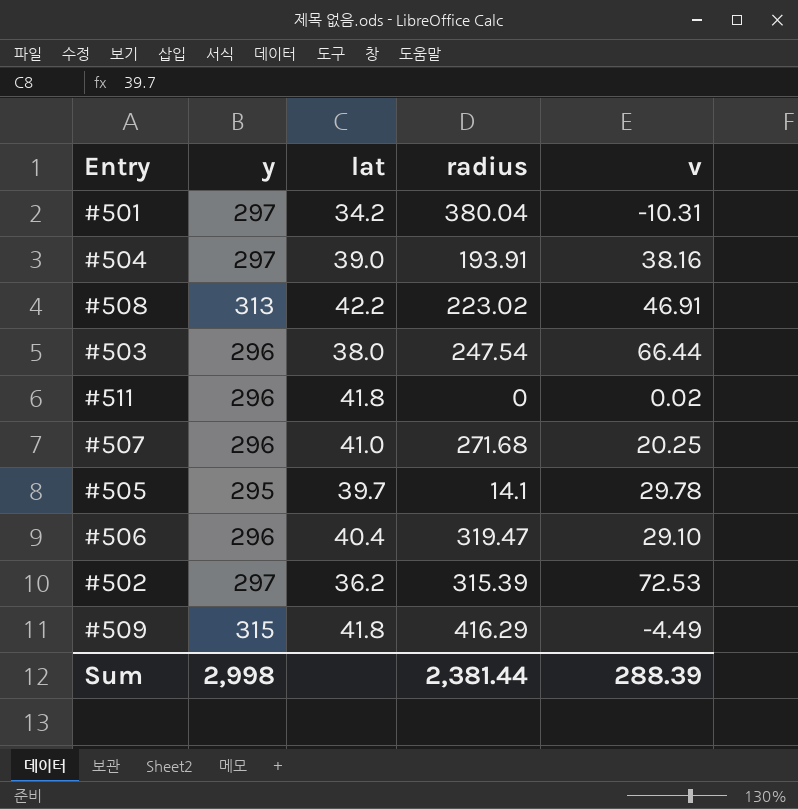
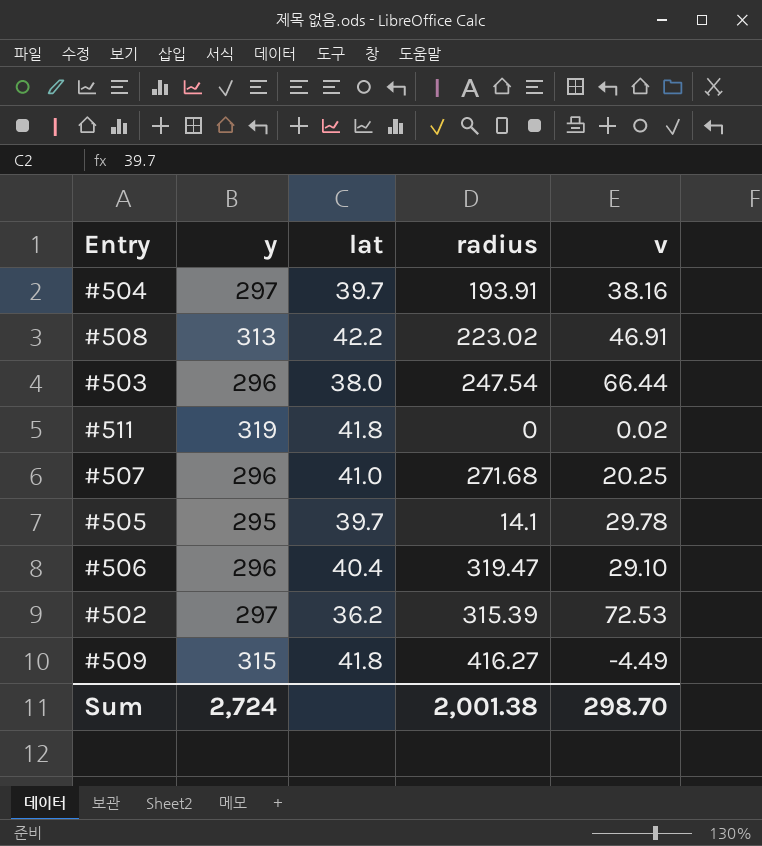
row #501: 297 | 34.2 | 380.04 | -10.31 -> none
#504 | lat: 39.0 -> 39.7
#511 | y: 296 -> 319
#509 | radius: 416.29 -> 416.27
Sum | y: 2,998 -> 2,724
Sum | radius: 2,381.44 -> 2,001.38
Sum | v: 288.39 -> 298.70

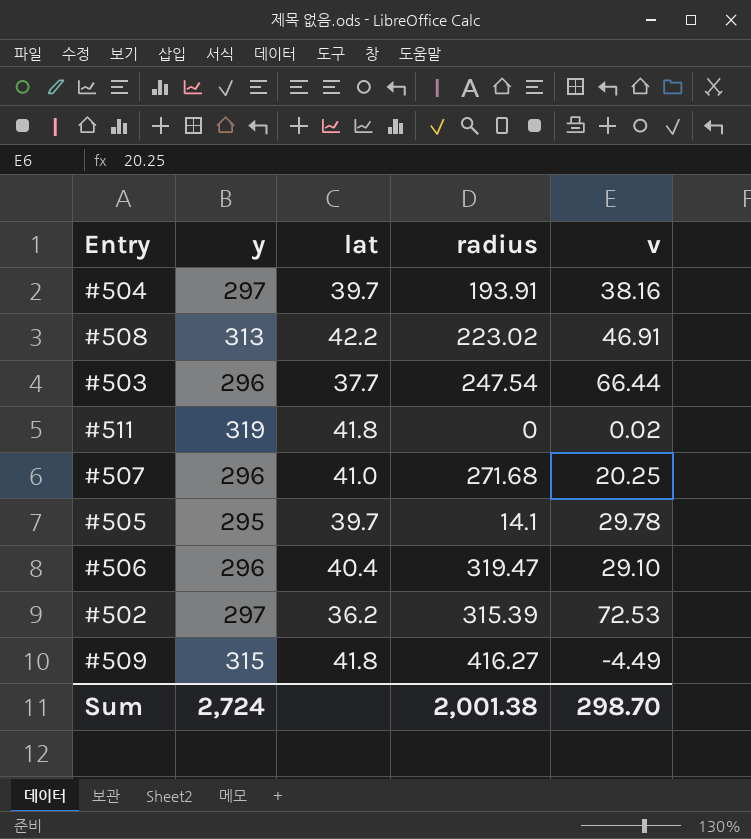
#503 | lat: 38.0 -> 37.7

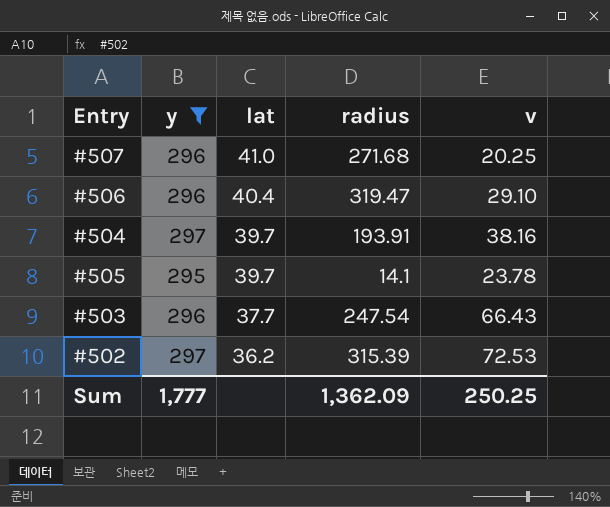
filter: none -> y <= 297
row order: none -> lat descending
#505 | v: 29.78 -> 23.78
#503 | v: 66.44 -> 66.43
Sum | y: 2,724 -> 1,777
Sum | radius: 2,001.38 -> 1,362.09
Sum | v: 298.70 -> 250.25

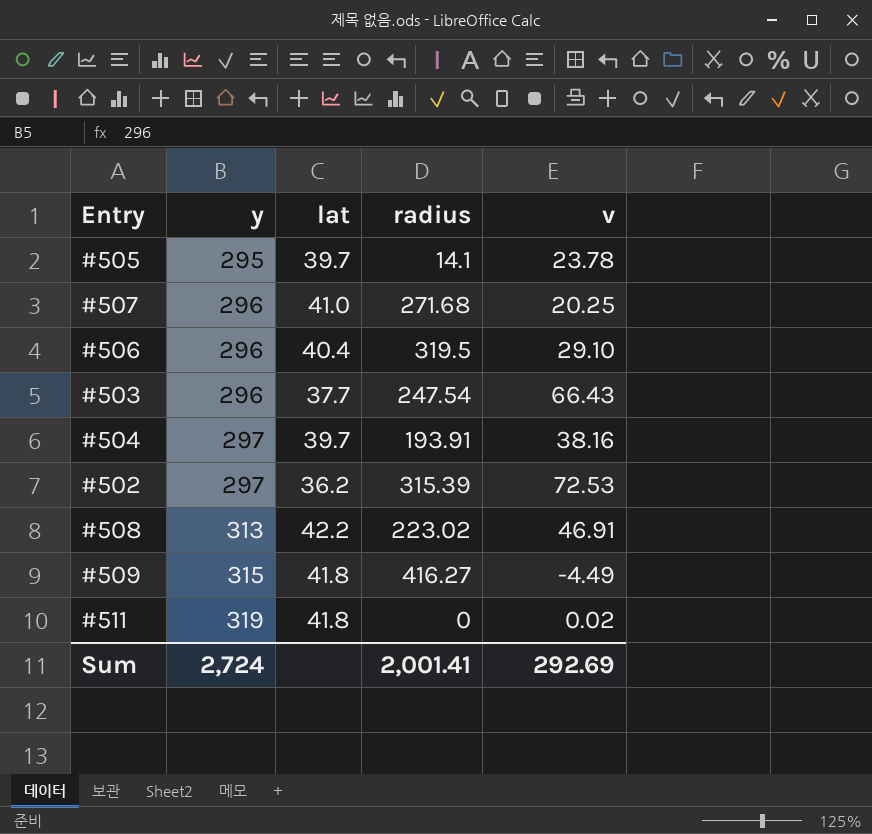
filter: y <= 297 -> none
row order: lat descending -> y ascending
#506 | radius: 319.47 -> 319.5
Sum | y: 1,777 -> 2,724
Sum | radius: 1,362.09 -> 2,001.41
Sum | v: 250.25 -> 292.69

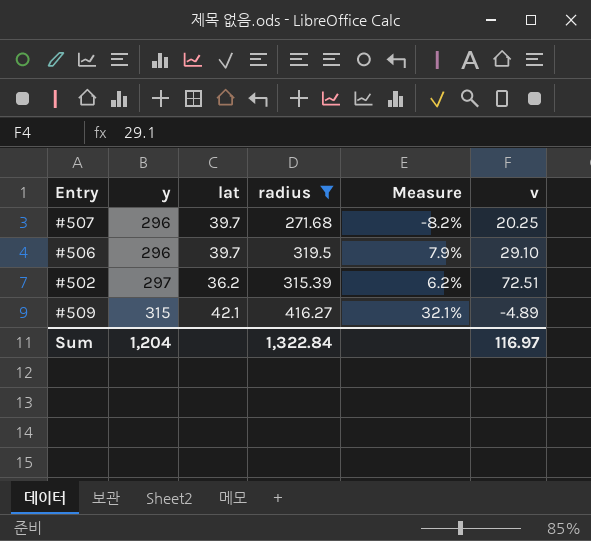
filter: none -> radius >= 271.68
column Measure | formula: none -> ([radius] - [y]) / [y]
#507 | lat: 41.0 -> 39.7
#506 | lat: 40.4 -> 39.7
#502 | v: 72.53 -> 72.51
#509 | lat: 41.8 -> 42.1
#509 | v: -4.49 -> -4.89
Sum | y: 2,724 -> 1,204
Sum | radius: 2,001.41 -> 1,322.84
Sum | v: 292.69 -> 116.97

